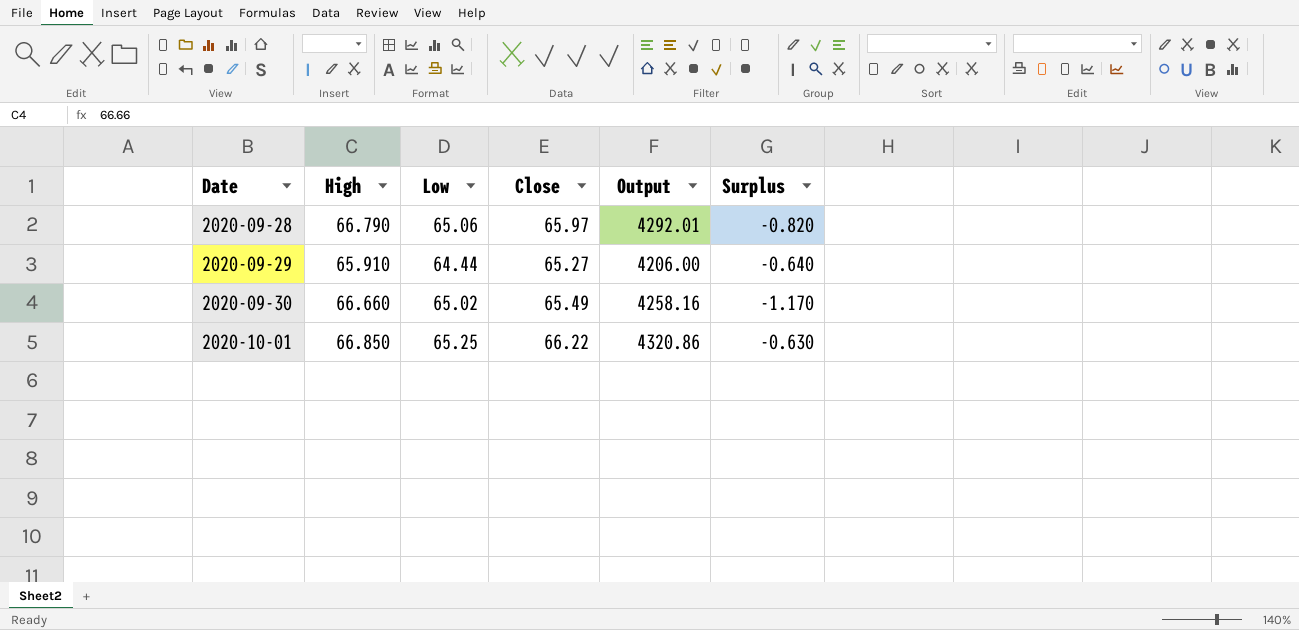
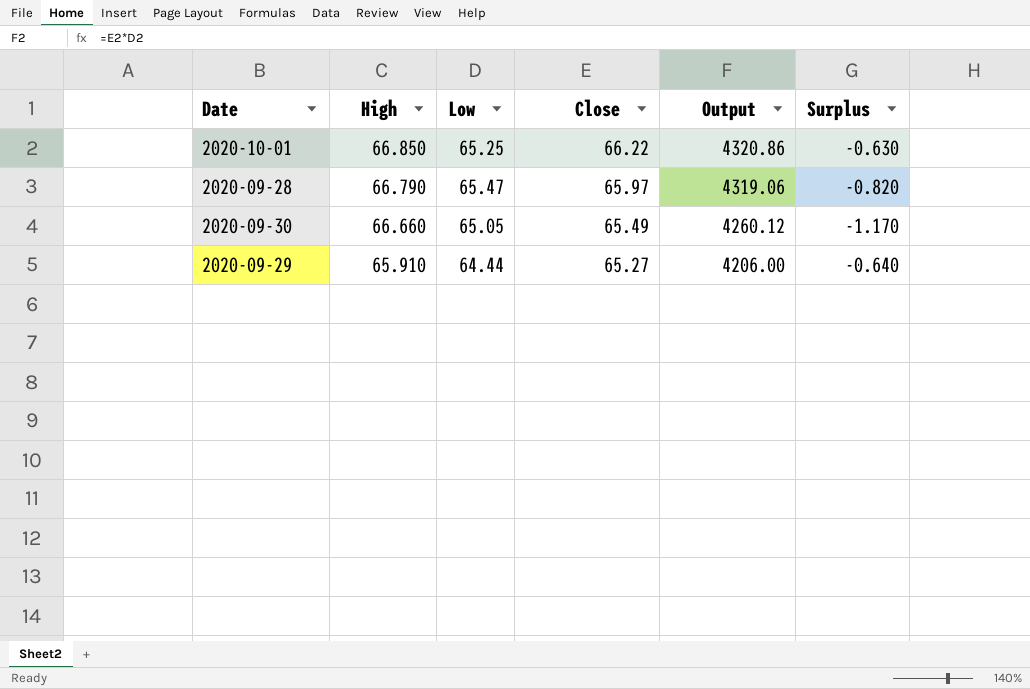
row order: Date ascending -> High descending
2020-09-28 | Low: 65.06 -> 65.47
2020-09-28 | Output: 4292.01 -> 4319.06
2020-09-30 | Low: 65.02 -> 65.05
2020-09-30 | Output: 4258.16 -> 4260.12

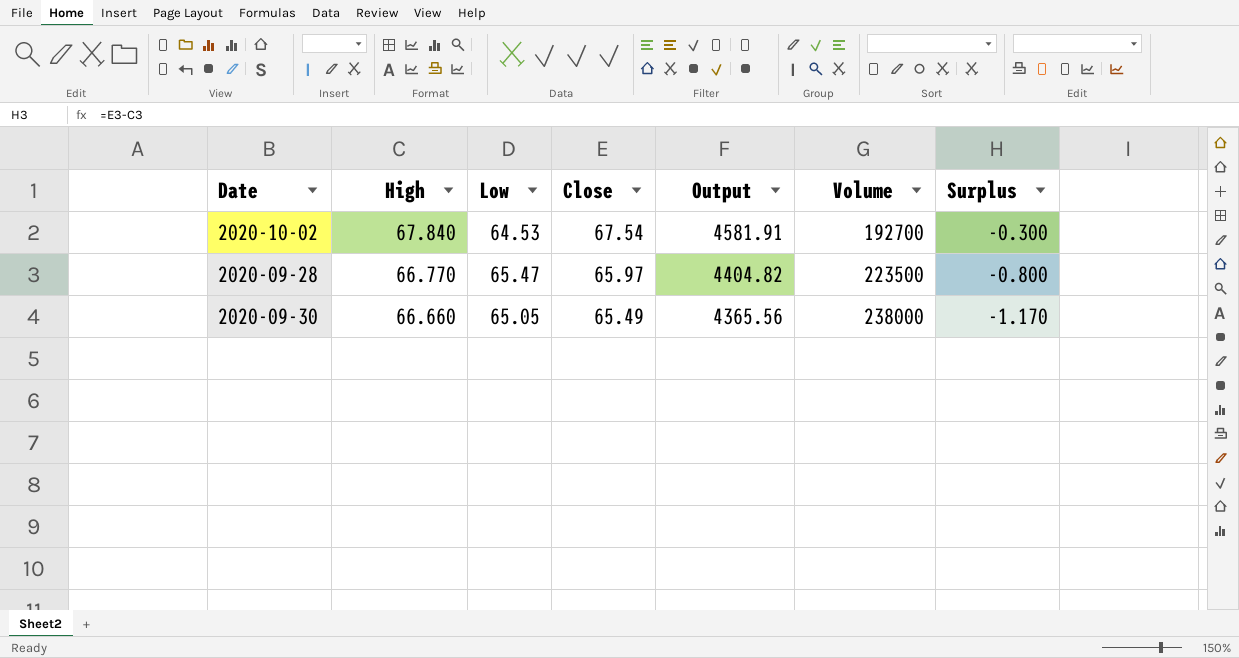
column Output | formula: [Low] * [Close] -> [High] * [Close]
column Volume | position: none -> 6
row 2020-10-01: 66.850 | 65.25 | 66.22 | 4320.86 | -0.630 -> none
row 2020-09-29: 65.910 | 64.44 | 65.27 | 4206.00 | -0.640 -> none
row 2020-10-02: none -> 67.840 | 64.53 | 67.54 | 4581.91 | 192700 | -0.300
2020-09-28 | High: 66.790 -> 66.770
2020-09-28 | Surplus: -0.820 -> -0.800

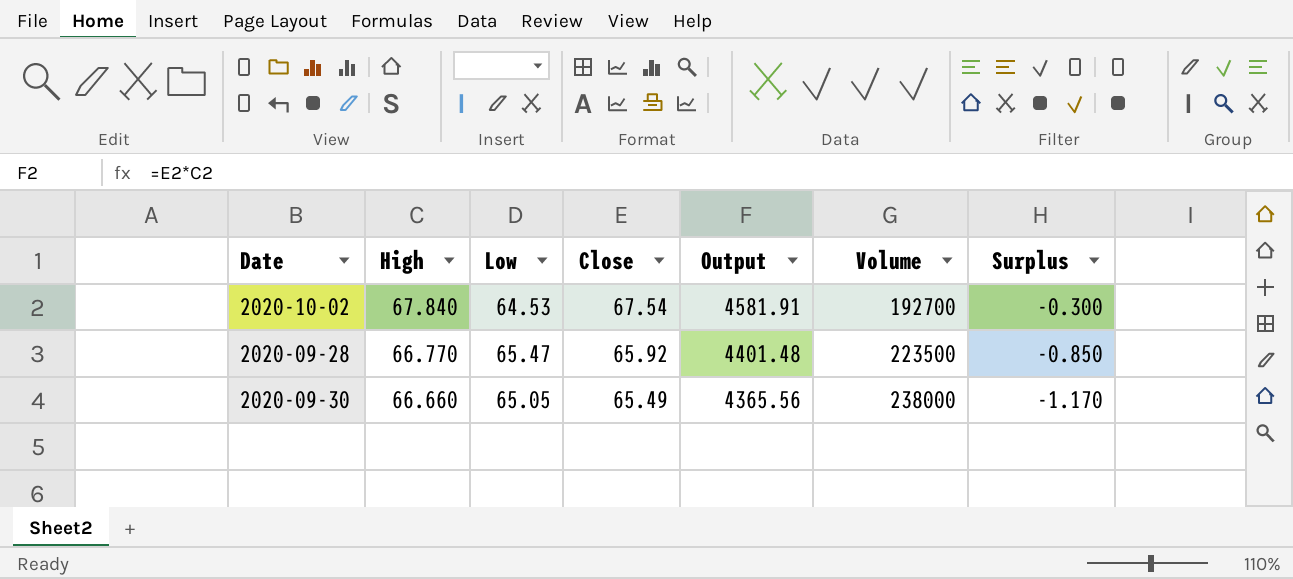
2020-09-28 | Close: 65.97 -> 65.92
2020-09-28 | Output: 4404.82 -> 4401.48
2020-09-28 | Surplus: -0.800 -> -0.850

